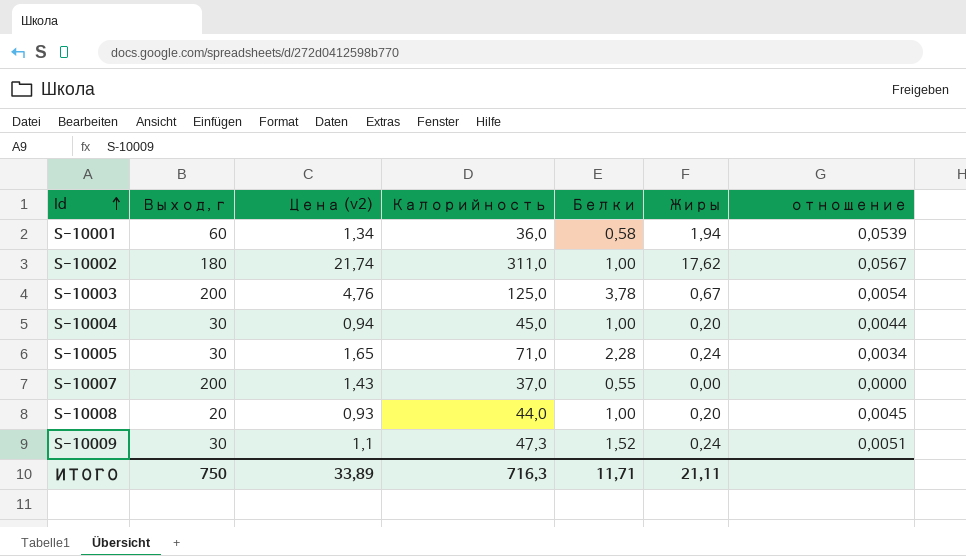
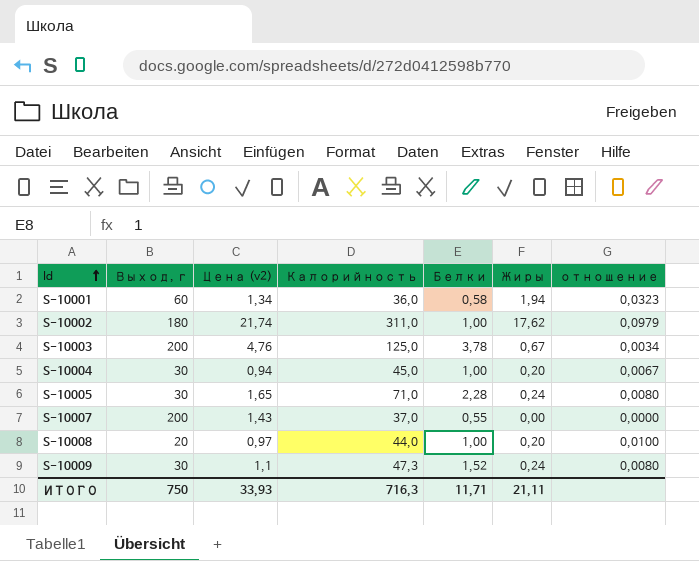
column отношение | formula: [Жиры] / [Калорийность] -> [Жиры] / [Выход, г]
S-10008 | Цена (v2): 0,93 -> 0,97
ИТОГО | Цена (v2): 33,89 -> 33,93

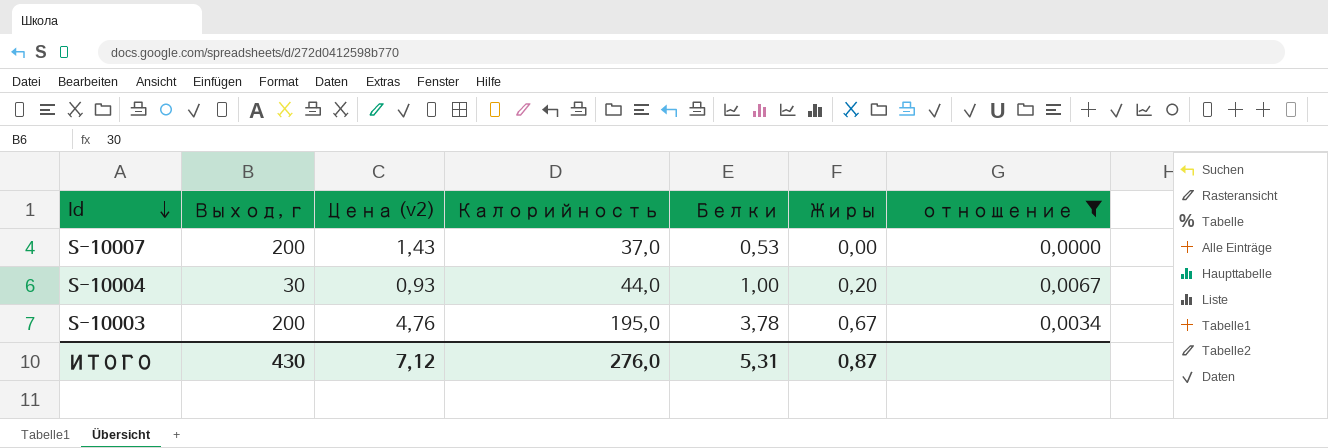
filter: none -> отношение <= 0,0067
row order: Id ascending -> Id descending
S-10007 | Белки: 0,55 -> 0,53
S-10004 | Цена (v2): 0,94 -> 0,93
S-10004 | Калорийность: 45,0 -> 44,0
S-10003 | Калорийность: 125,0 -> 195,0
ИТОГО | Выход, г: 750 -> 430
ИТОГО | Цена (v2): 33,93 -> 7,12
ИТОГО | Калорийность: 716,3 -> 276,0
ИТОГО | Белки: 11,71 -> 5,31
ИТОГО | Жиры: 21,11 -> 0,87

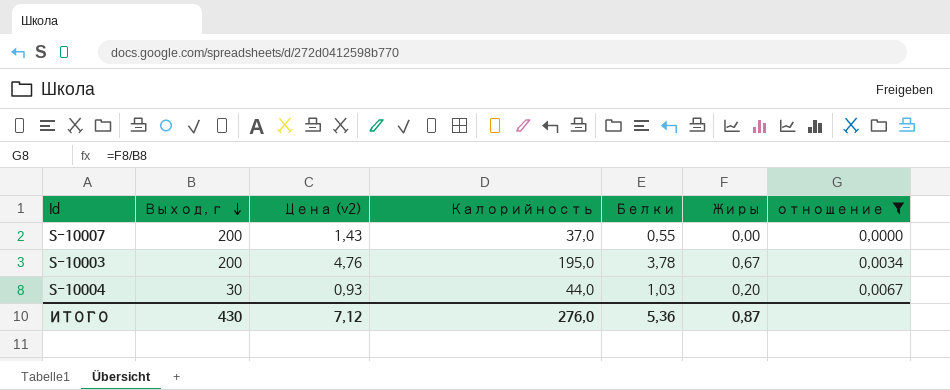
row order: Id descending -> Выход, г descending
S-10007 | Белки: 0,53 -> 0,55
S-10004 | Белки: 1,00 -> 1,03
ИТОГО | Белки: 5,31 -> 5,36

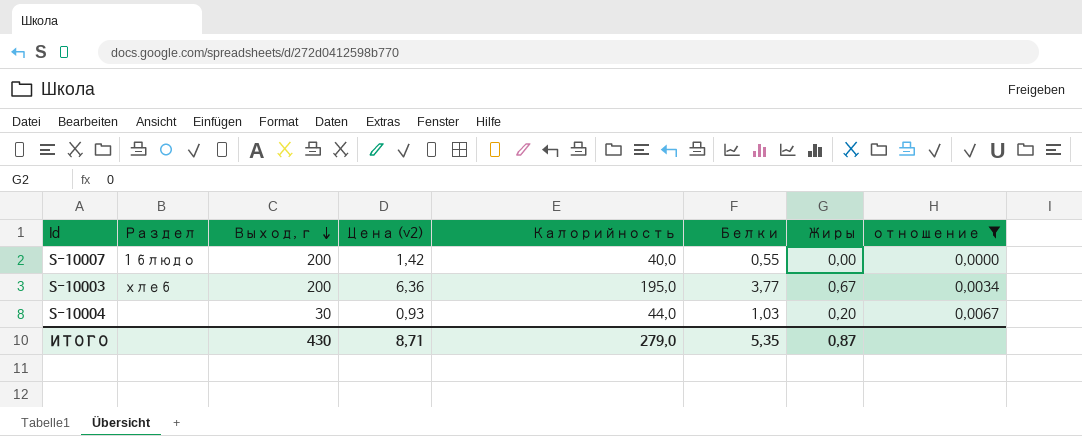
column Раздел | position: none -> 2
S-10007 | Цена (v2): 1,43 -> 1,42
S-10007 | Калорийность: 37,0 -> 40,0
S-10003 | Цена (v2): 4,76 -> 6,36
S-10003 | Белки: 3,78 -> 3,77
ИТОГО | Цена (v2): 7,12 -> 8,71
ИТОГО | Калорийность: 276,0 -> 279,0
ИТОГО | Белки: 5,36 -> 5,35

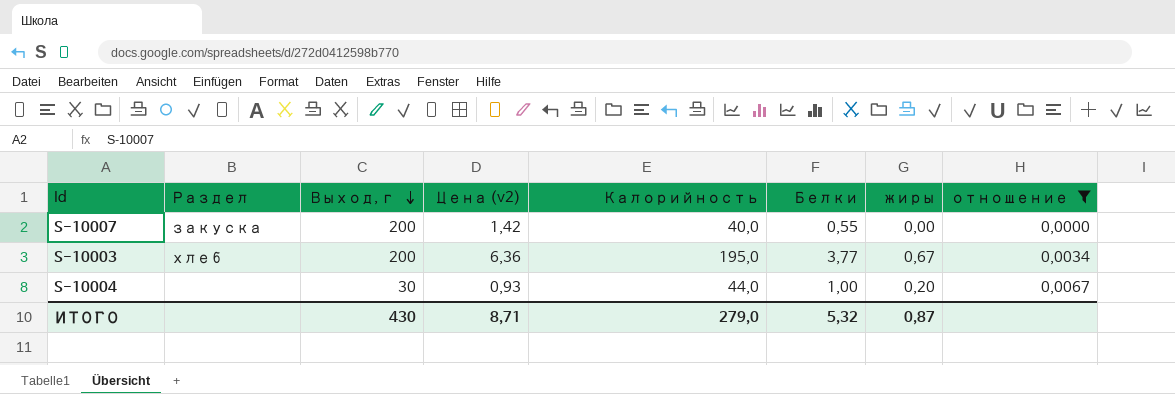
column name: Жиры -> жиры
S-10007 | Раздел: 1 блюдо -> закуска
S-10004 | Белки: 1,03 -> 1,00
ИТОГО | Белки: 5,35 -> 5,32

